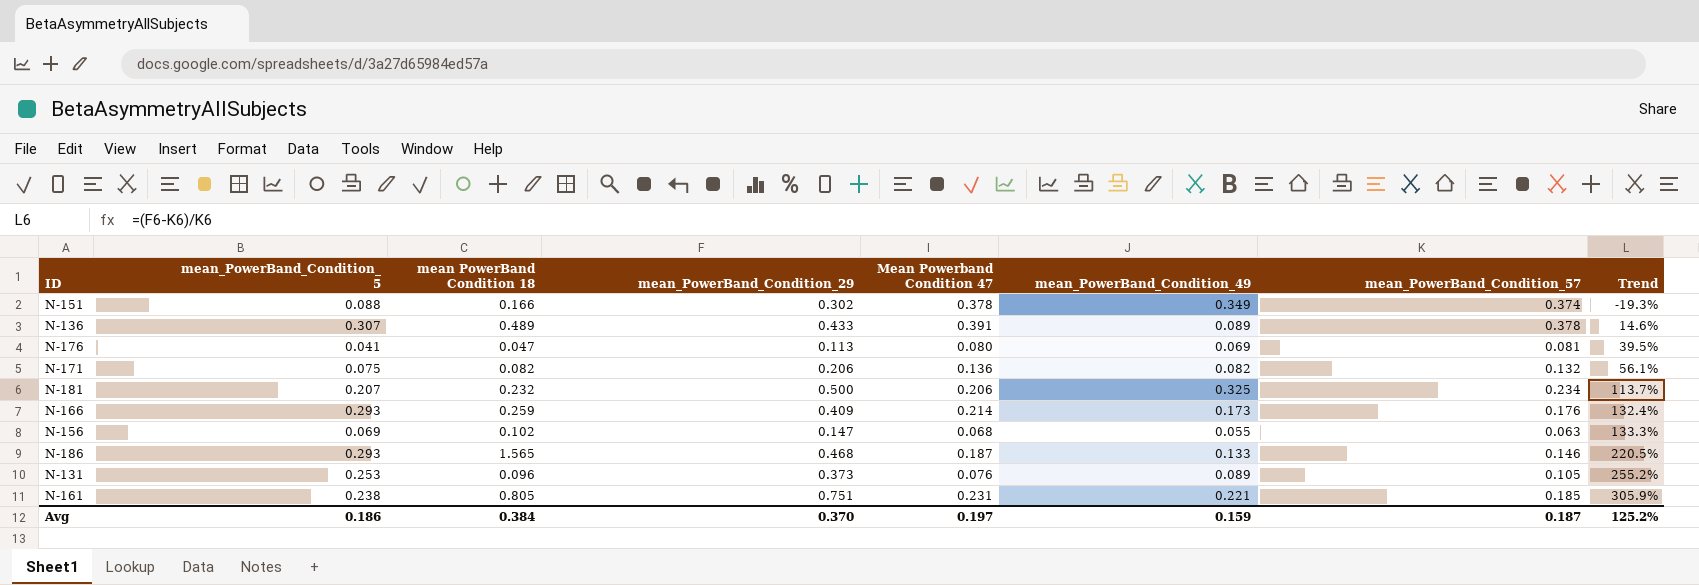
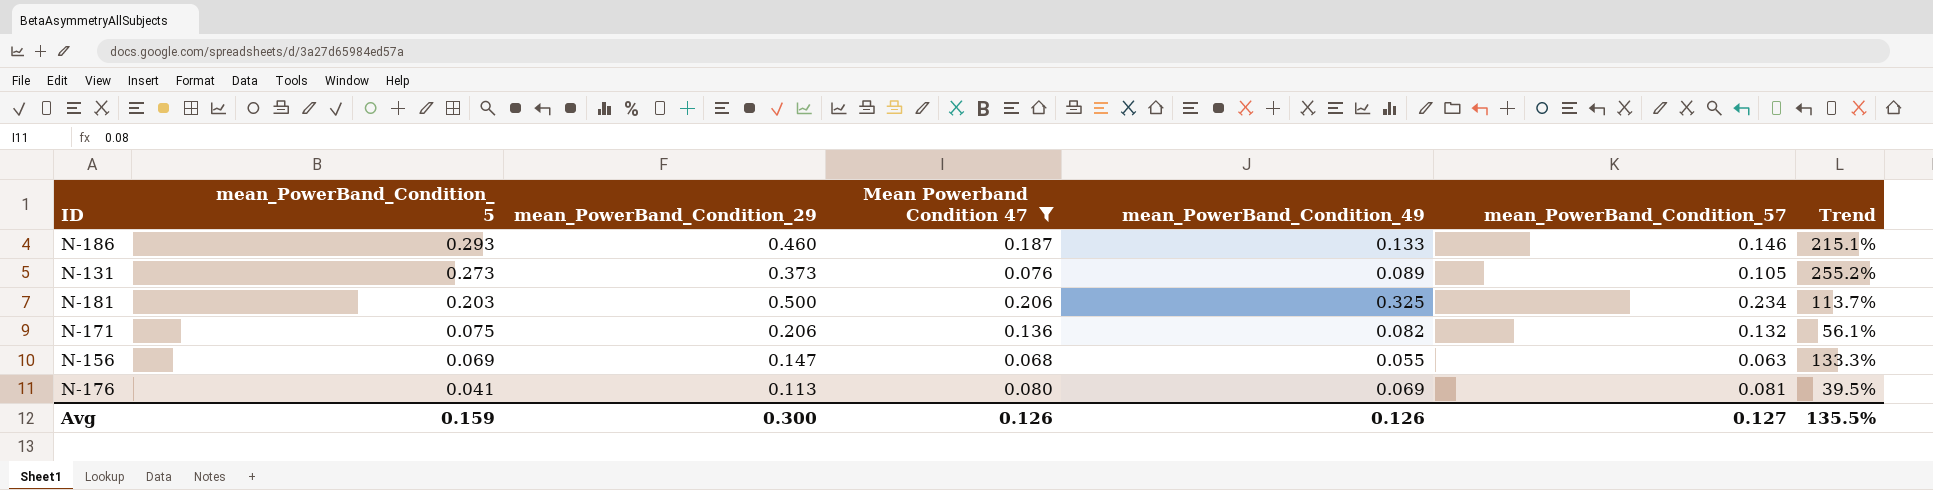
filter: none -> Mean Powerband Condition 47 <= 0.206
row order: Trend ascending -> mean_PowerBand_Condition_ 5 descending
column mean PowerBand Condition 18 | position: 3 -> none
N-186 | mean_PowerBand_Condition_29: 0.468 -> 0.460
N-186 | Trend: 220.5% -> 215.1%
N-131 | mean_PowerBand_Condition_ 5: 0.253 -> 0.273
N-181 | mean_PowerBand_Condition_ 5: 0.207 -> 0.203
Avg | mean_PowerBand_Condition_ 5: 0.186 -> 0.159
Avg | mean_PowerBand_Condition_29: 0.370 -> 0.300
Avg | Mean Powerband Condition 47: 0.197 -> 0.126
Avg | mean_PowerBand_Condition_49: 0.159 -> 0.126
Avg | mean_PowerBand_Condition_57: 0.187 -> 0.127
Avg | Trend: 125.2% -> 135.5%

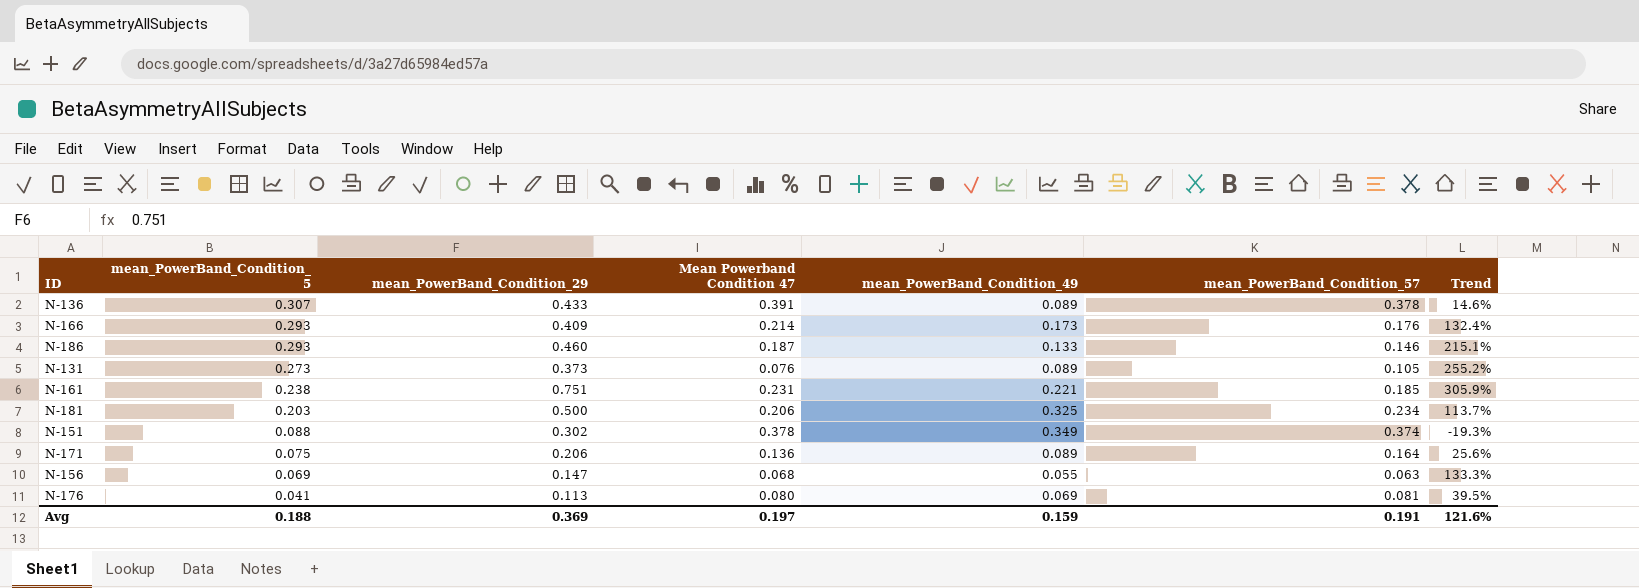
filter: Mean Powerband Condition 47 <= 0.206 -> none
N-171 | mean_PowerBand_Condition_49: 0.082 -> 0.089
N-171 | mean_PowerBand_Condition_57: 0.132 -> 0.164
N-171 | Trend: 56.1% -> 25.6%
Avg | mean_PowerBand_Condition_ 5: 0.159 -> 0.188
Avg | mean_PowerBand_Condition_29: 0.300 -> 0.369
Avg | Mean Powerband Condition 47: 0.126 -> 0.197
Avg | mean_PowerBand_Condition_49: 0.126 -> 0.159
Avg | mean_PowerBand_Condition_57: 0.127 -> 0.191
Avg | Trend: 135.5% -> 121.6%

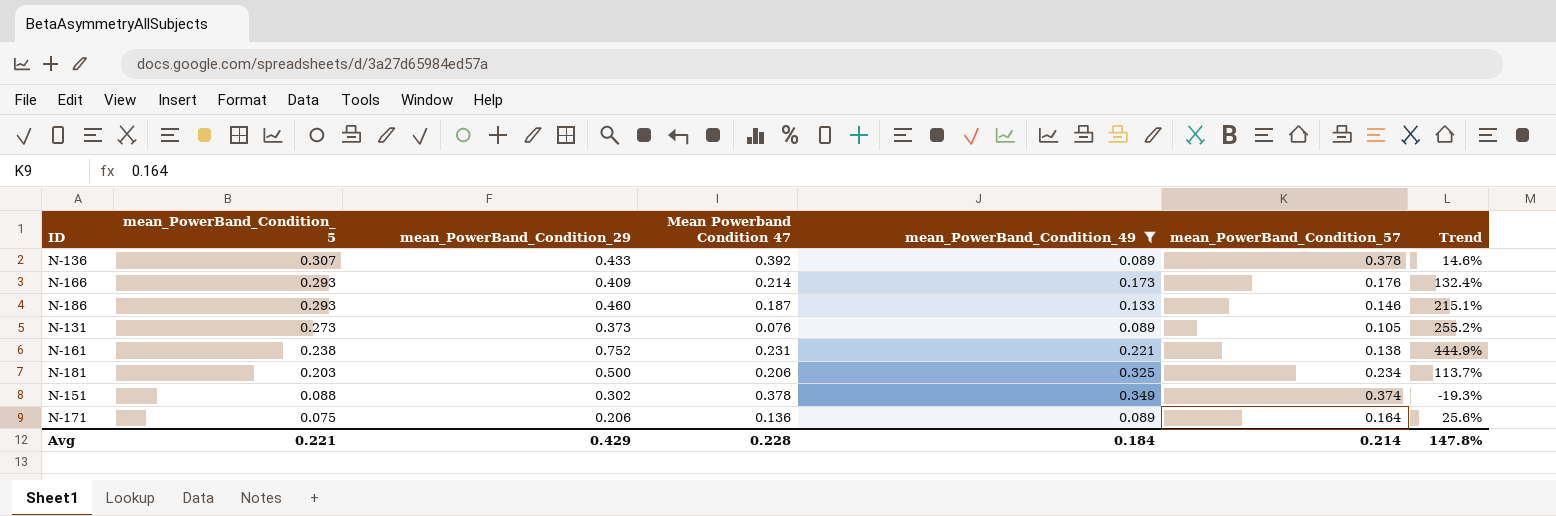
filter: none -> mean_PowerBand_Condition_49 >= 0.089
N-136 | Mean Powerband Condition 47: 0.391 -> 0.392
N-161 | mean_PowerBand_Condition_29: 0.751 -> 0.752
N-161 | mean_PowerBand_Condition_57: 0.185 -> 0.138
N-161 | Trend: 305.9% -> 444.9%
Avg | mean_PowerBand_Condition_ 5: 0.188 -> 0.221
Avg | mean_PowerBand_Condition_29: 0.369 -> 0.429
Avg | Mean Powerband Condition 47: 0.197 -> 0.228
Avg | mean_PowerBand_Condition_49: 0.159 -> 0.184
Avg | mean_PowerBand_Condition_57: 0.191 -> 0.214
Avg | Trend: 121.6% -> 147.8%

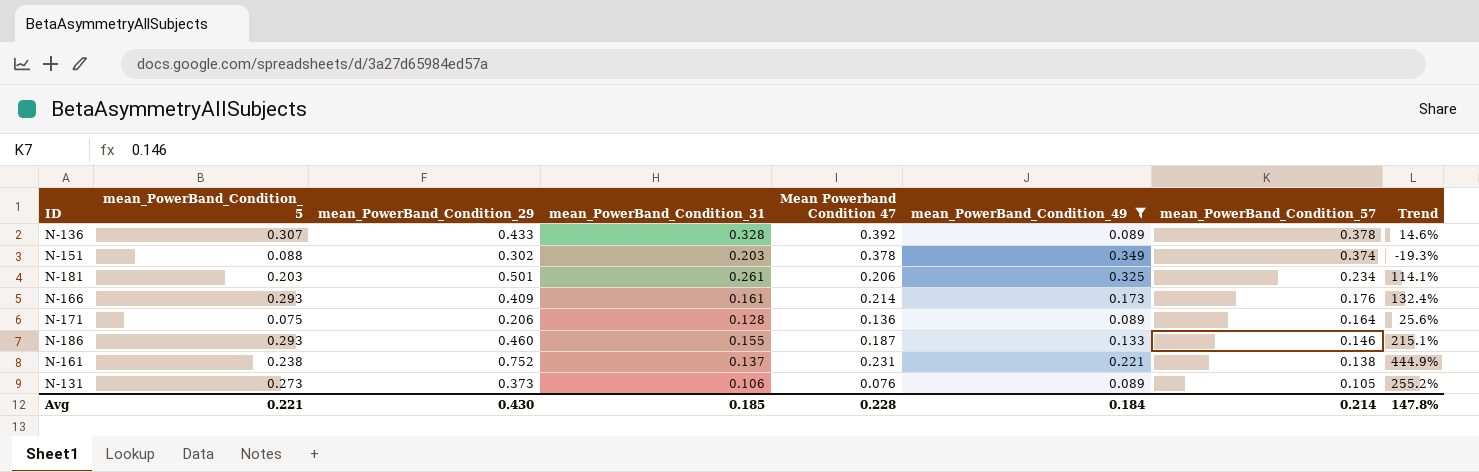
row order: mean_PowerBand_Condition_ 5 descending -> mean_PowerBand_Condition_57 descending
column mean_PowerBand_Condition_31 | position: none -> 4
N-181 | mean_PowerBand_Condition_29: 0.500 -> 0.501
N-181 | Trend: 113.7% -> 114.1%
Avg | mean_PowerBand_Condition_29: 0.429 -> 0.430

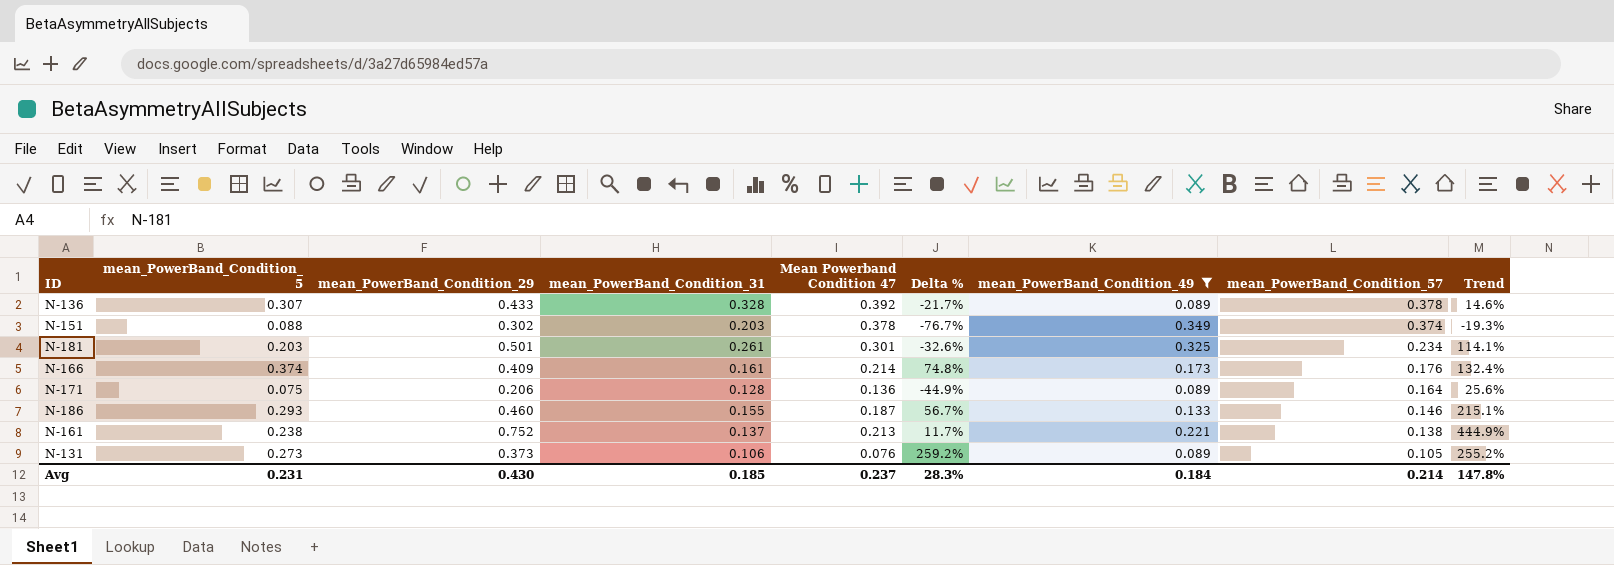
column Delta % | formula: none -> ([mean_PowerBand_Condition_ 5] - [Mean Powerband Condition 47]) / [Mean Powerband Condition 47]
N-181 | Mean Powerband Condition 47: 0.206 -> 0.301
N-166 | mean_PowerBand_Condition_ 5: 0.293 -> 0.374
N-161 | Mean Powerband Condition 47: 0.231 -> 0.213
Avg | mean_PowerBand_Condition_ 5: 0.221 -> 0.231
Avg | Mean Powerband Condition 47: 0.228 -> 0.237

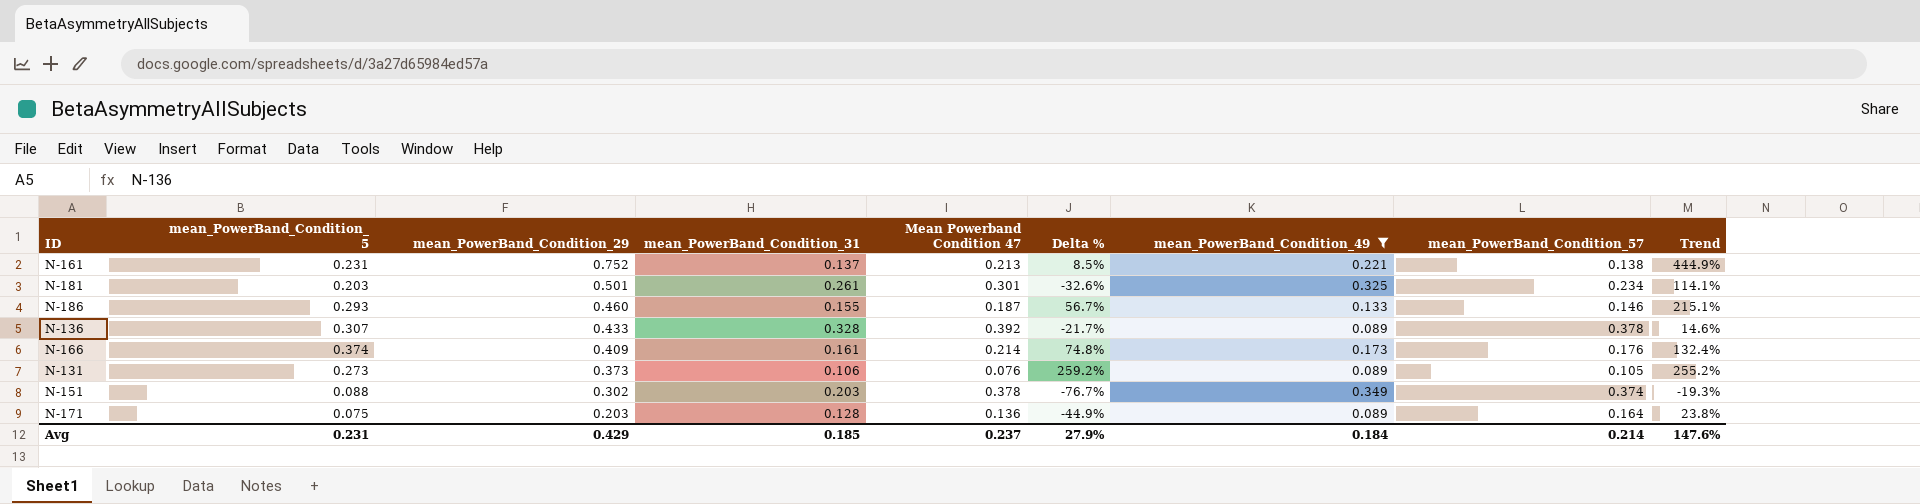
row order: mean_PowerBand_Condition_57 descending -> mean_PowerBand_Condition_29 descending
N-161 | mean_PowerBand_Condition_ 5: 0.238 -> 0.231
N-161 | Delta %: 11.7% -> 8.5%
N-171 | mean_PowerBand_Condition_29: 0.206 -> 0.203
N-171 | Trend: 25.6% -> 23.8%
Avg | mean_PowerBand_Condition_29: 0.430 -> 0.429
Avg | Delta %: 28.3% -> 27.9%
Avg | Trend: 147.8% -> 147.6%

